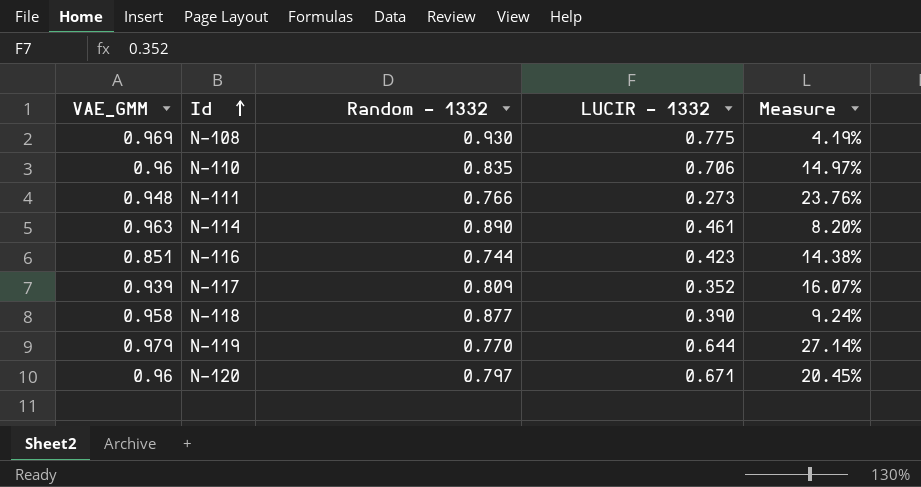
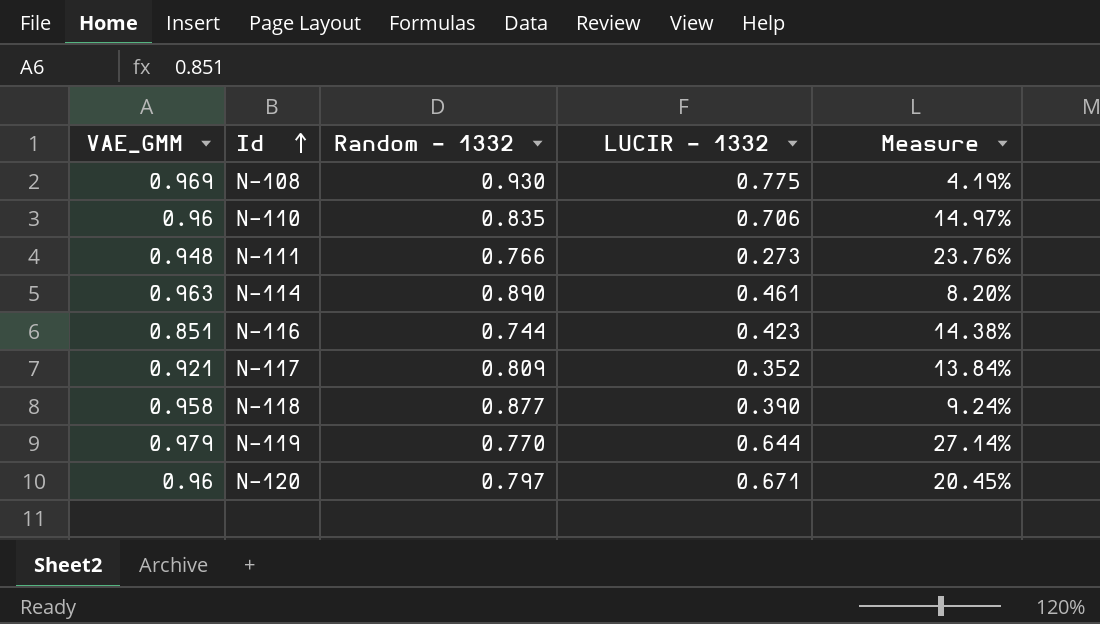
N-117 | VAE_GMM: 0.939 -> 0.921
N-117 | Measure: 16.07% -> 13.84%

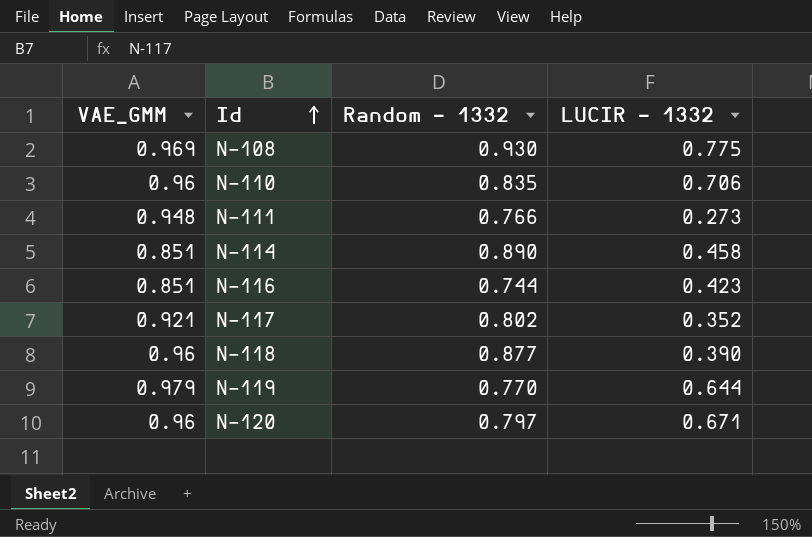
column Measure | formula: ([VAE_GMM] - [Random - 1332]) / [Random - 1332] -> none
N-114 | VAE_GMM: 0.963 -> 0.851
N-114 | LUCIR - 1332: 0.461 -> 0.458
N-117 | Random - 1332: 0.809 -> 0.802
N-118 | VAE_GMM: 0.958 -> 0.96

